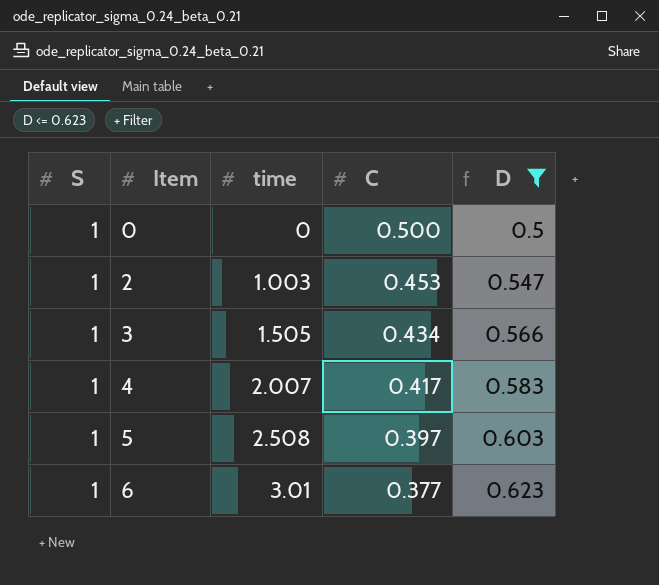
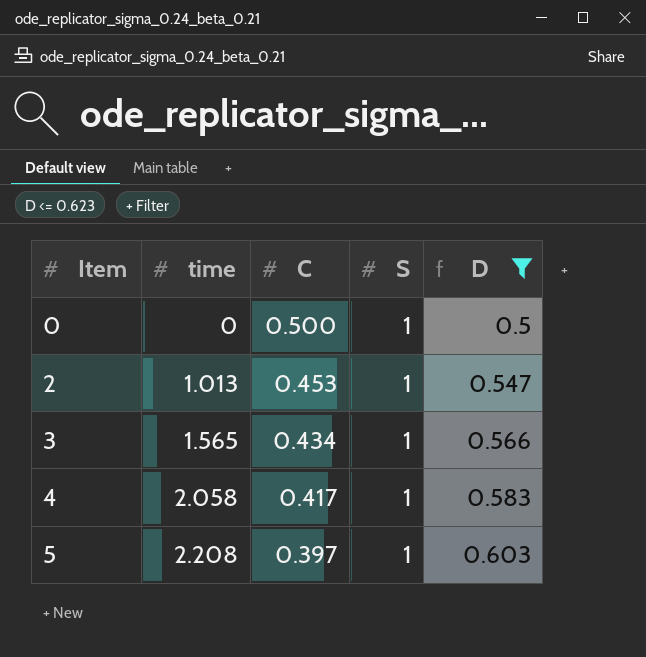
column S | position: 1 -> 4
row 6: 1 | 3.01 | 0.377 | 0.623 -> none
2 | time: 1.003 -> 1.013
3 | time: 1.505 -> 1.565
4 | time: 2.007 -> 2.058
5 | time: 2.508 -> 2.208

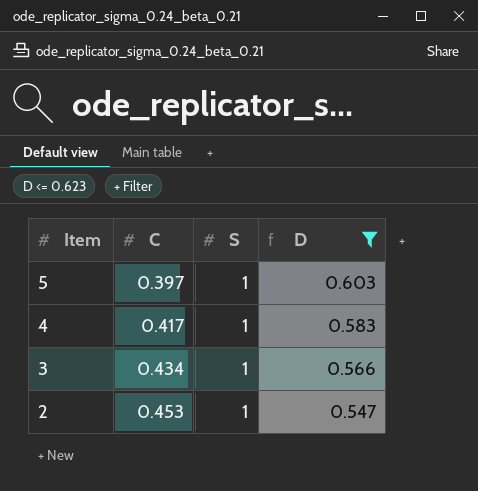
row order: Item ascending -> Item descending
column time | position: 2 -> none
row 0: 0 | 0.500 | 1 | 0.5 -> none

